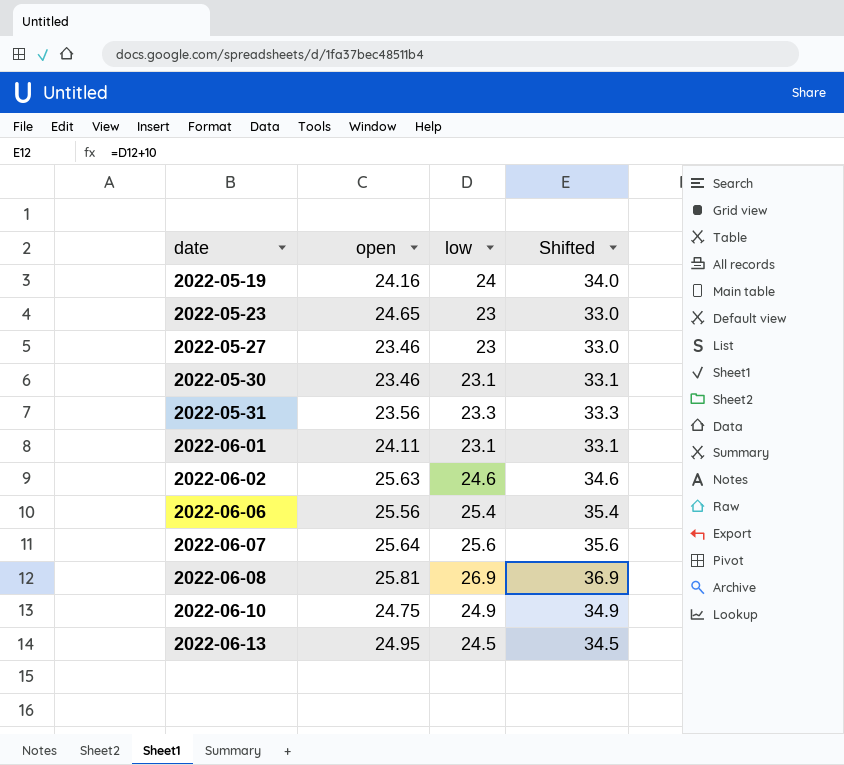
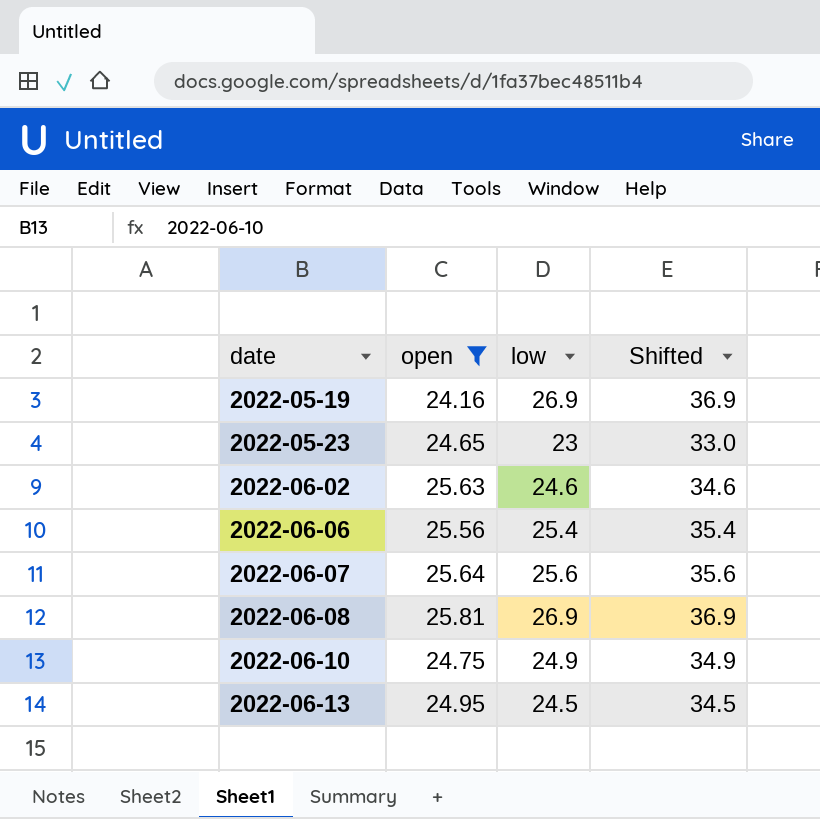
filter: none -> open >= 24.16
2022-05-19 | low: 24 -> 26.9
2022-05-19 | Shifted: 34.0 -> 36.9

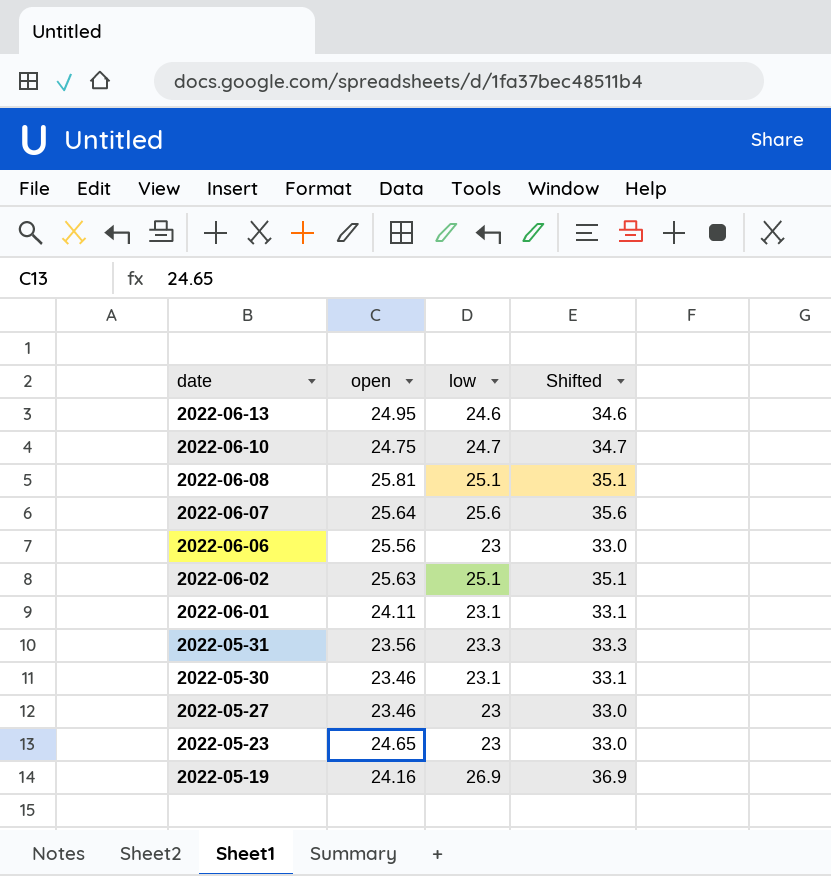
filter: open >= 24.16 -> none
row order: date ascending -> date descending
2022-06-13 | low: 24.5 -> 24.6
2022-06-13 | Shifted: 34.5 -> 34.6
2022-06-10 | low: 24.9 -> 24.7
2022-06-10 | Shifted: 34.9 -> 34.7
2022-06-08 | low: 26.9 -> 25.1
2022-06-08 | Shifted: 36.9 -> 35.1
2022-06-06 | low: 25.4 -> 23
2022-06-06 | Shifted: 35.4 -> 33.0
2022-06-02 | low: 24.6 -> 25.1
2022-06-02 | Shifted: 34.6 -> 35.1

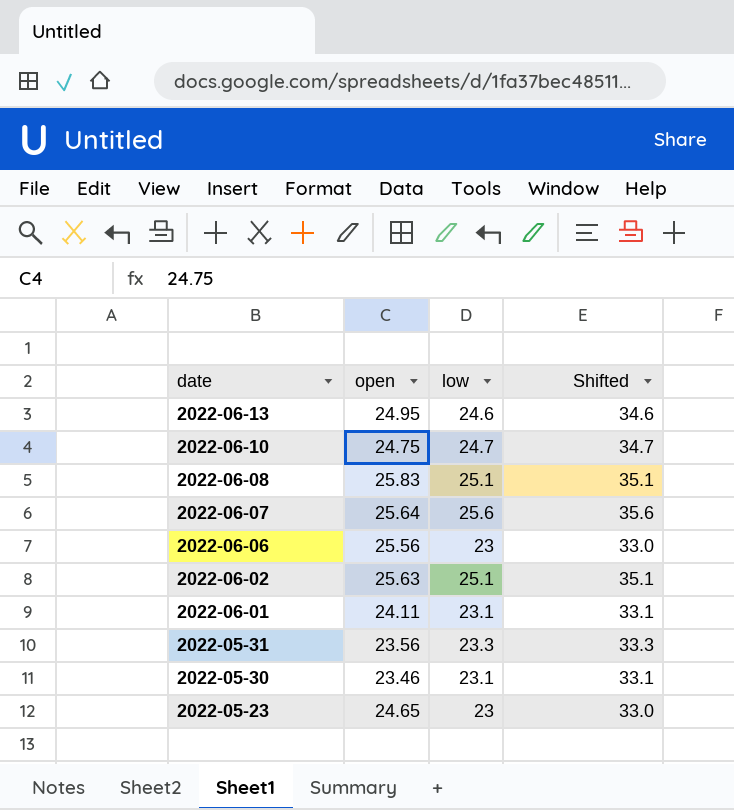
row 2022-05-27: 23.46 | 23 | 33.0 -> none
row 2022-05-19: 24.16 | 26.9 | 36.9 -> none
2022-06-08 | open: 25.81 -> 25.83

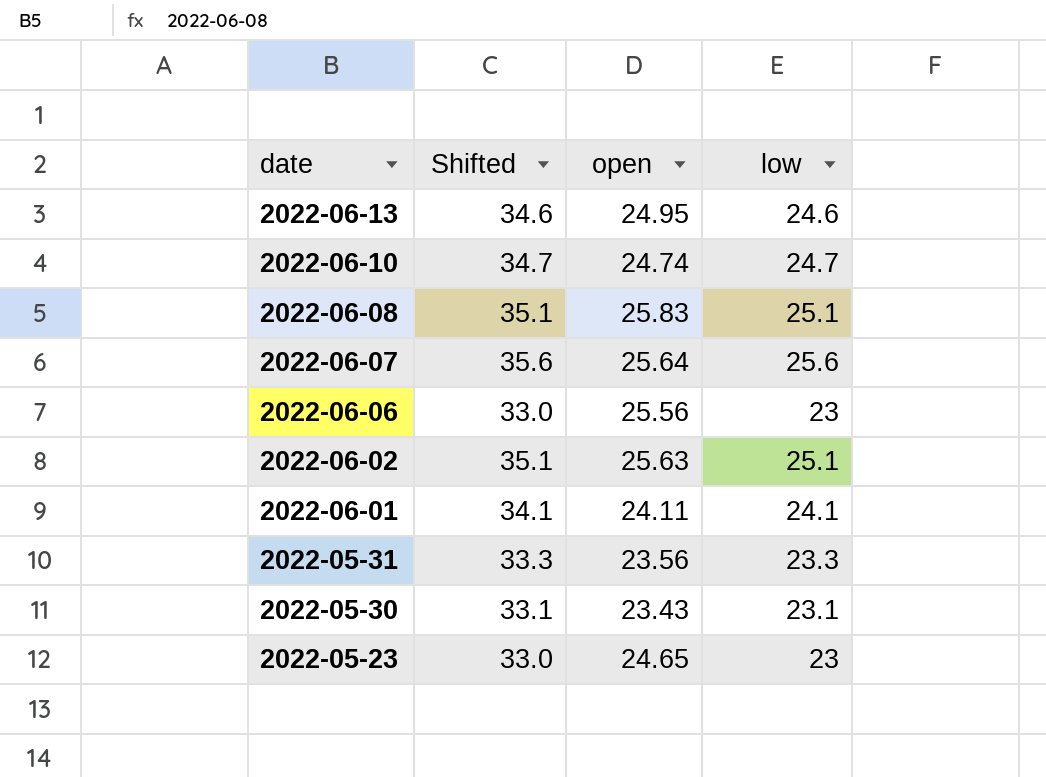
column Shifted | position: 4 -> 2
2022-06-10 | open: 24.75 -> 24.74
2022-06-01 | Shifted: 33.1 -> 34.1
2022-06-01 | low: 23.1 -> 24.1
2022-05-30 | open: 23.46 -> 23.43

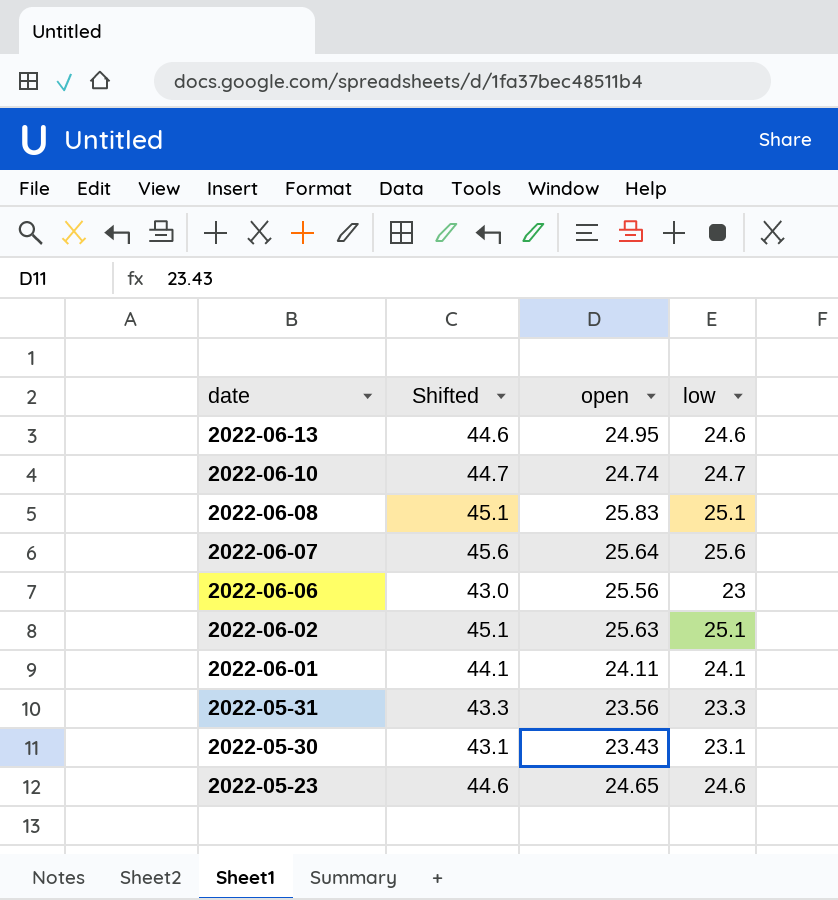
column Shifted | formula: [low] + 10 -> [low] + 20
2022-05-23 | low: 23 -> 24.6

